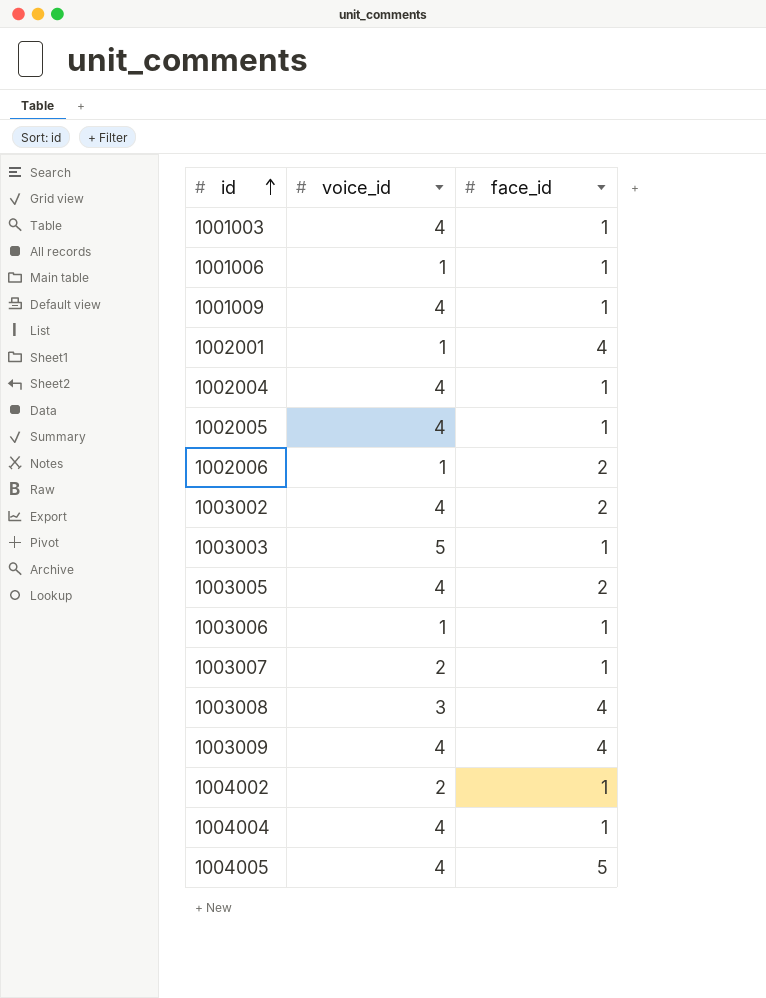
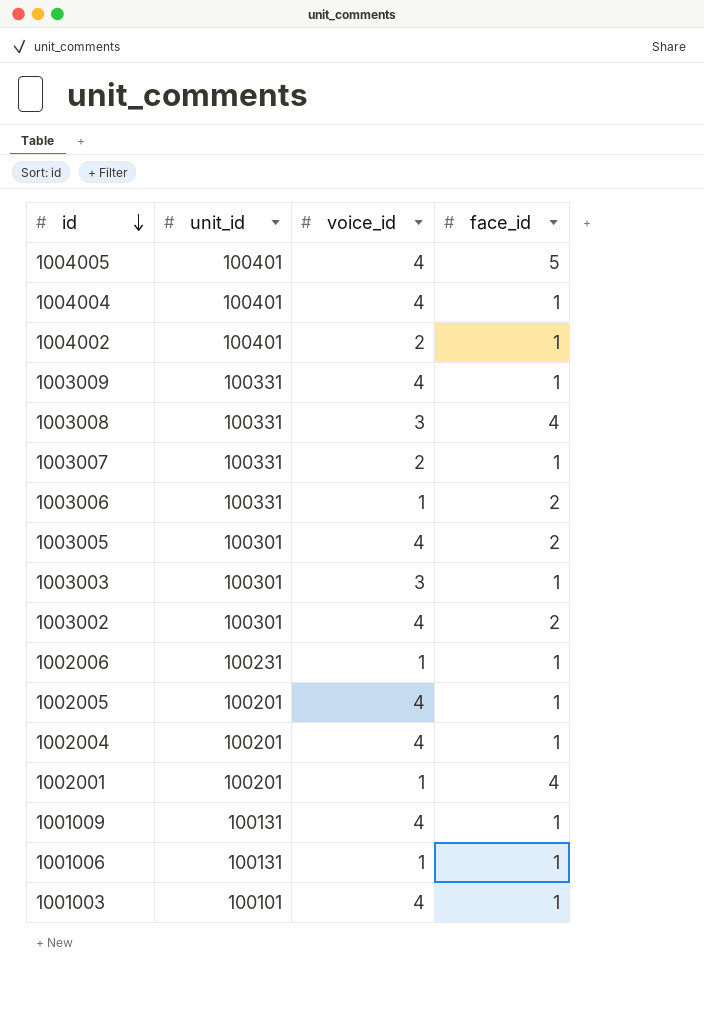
row order: id ascending -> id descending
column unit_id | position: none -> 2
1003009 | face_id: 4 -> 1
1003006 | face_id: 1 -> 2
1003003 | voice_id: 5 -> 3
1002006 | face_id: 2 -> 1

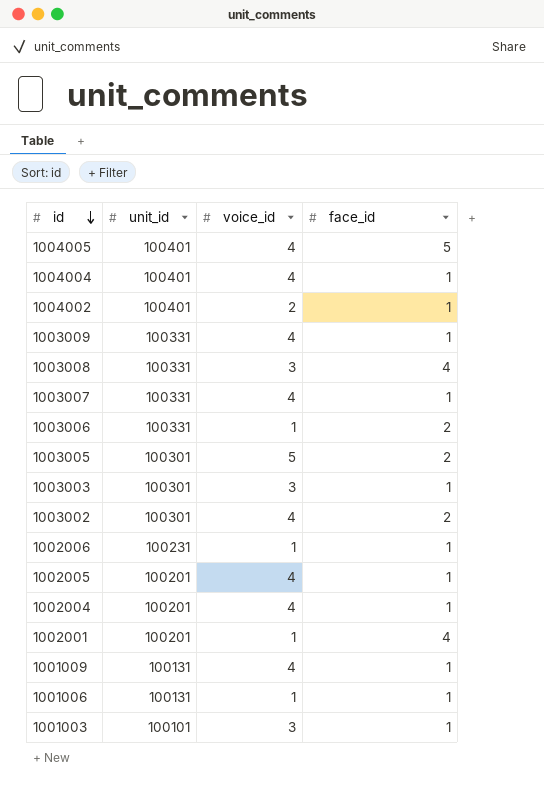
1003007 | voice_id: 2 -> 4
1003005 | voice_id: 4 -> 5
1001003 | voice_id: 4 -> 3

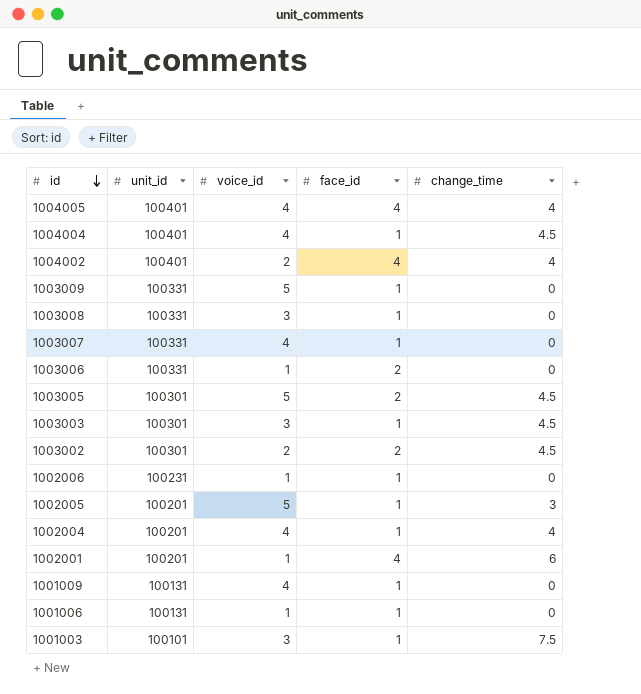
column change_time | position: none -> 5
1004005 | face_id: 5 -> 4
1004002 | face_id: 1 -> 4
1003009 | voice_id: 4 -> 5
1003008 | face_id: 4 -> 1
1003002 | voice_id: 4 -> 2
1002005 | voice_id: 4 -> 5

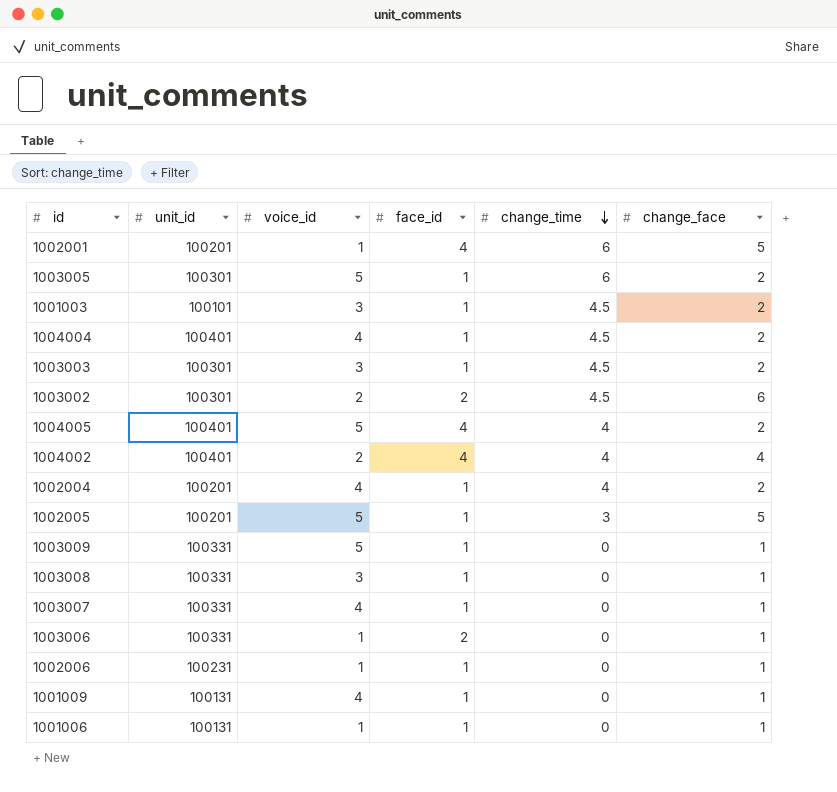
row order: id descending -> change_time descending
column change_face | position: none -> 6
1003005 | face_id: 2 -> 1
1003005 | change_time: 4.5 -> 6
1001003 | change_time: 7.5 -> 4.5
1004005 | voice_id: 4 -> 5

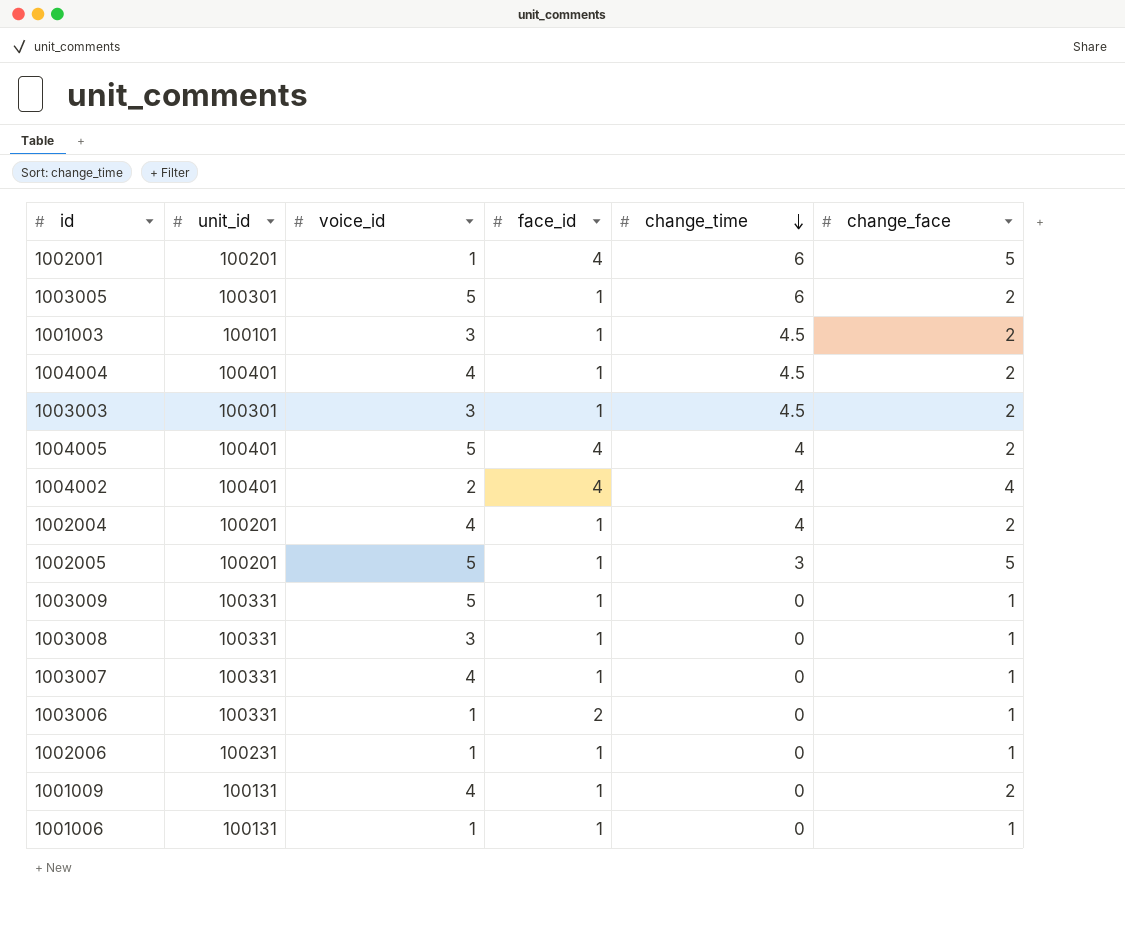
row 1003002: 100301 | 2 | 2 | 4.5 | 6 -> none
1001009 | change_face: 1 -> 2

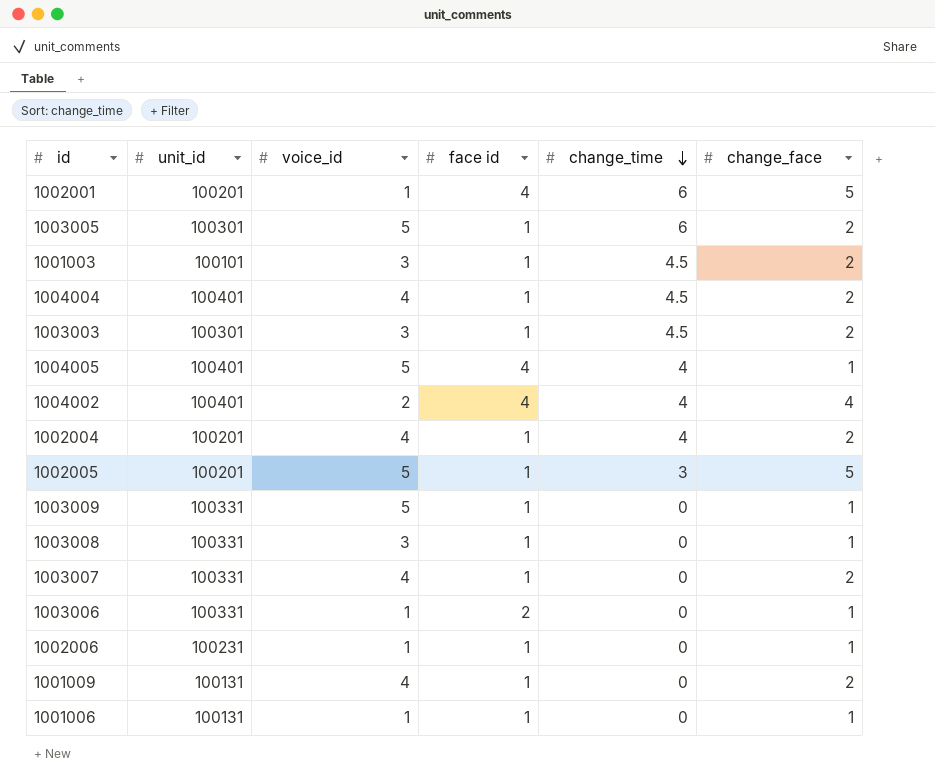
column name: face_id -> face id
1004005 | change_face: 2 -> 1
1003007 | change_face: 1 -> 2

